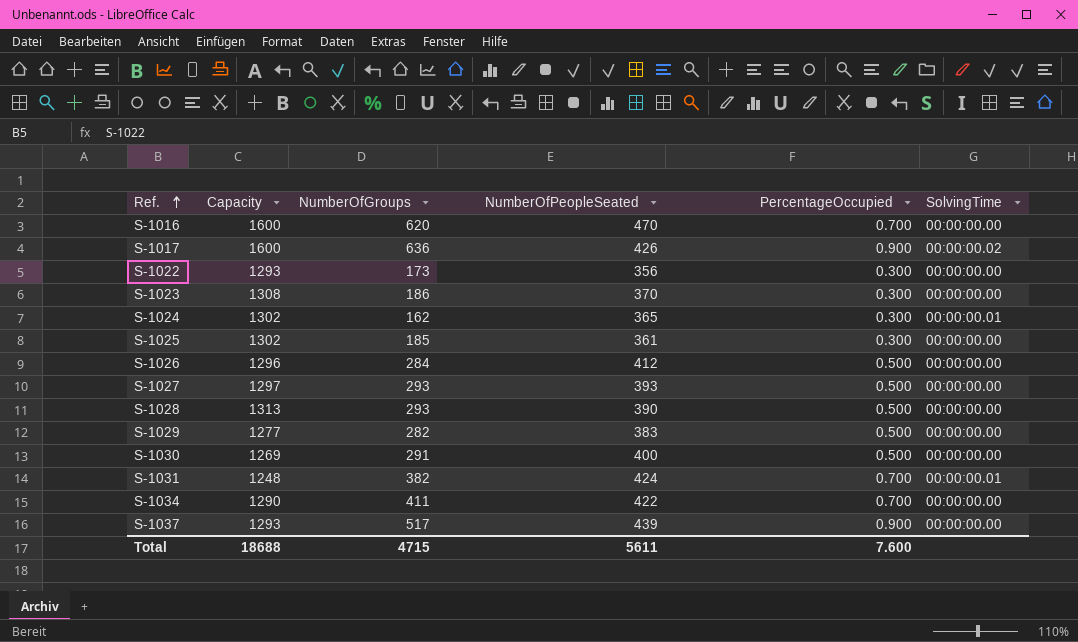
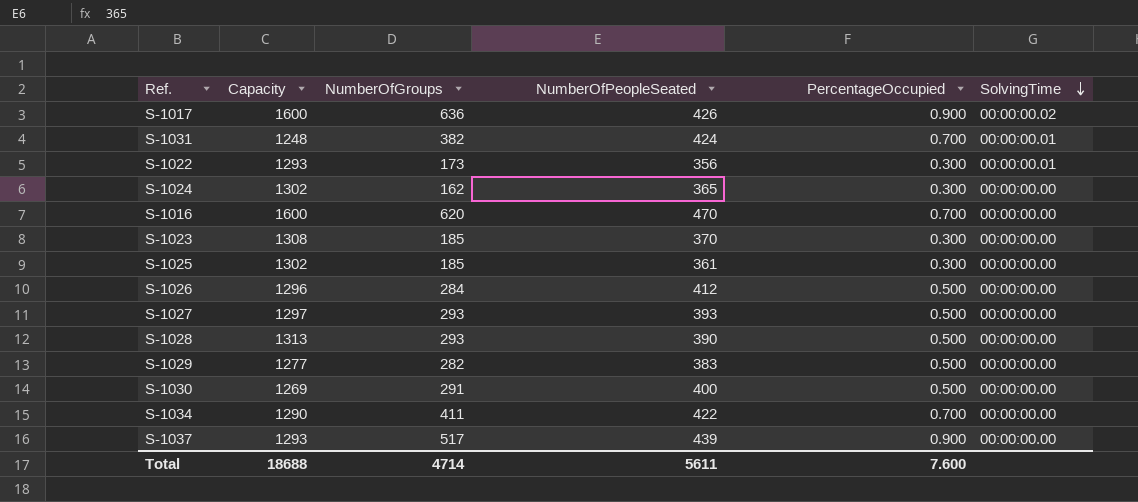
row order: Ref. ascending -> SolvingTime descending
S-1022 | SolvingTime: 00:00:00.00 -> 00:00:00.01
S-1024 | SolvingTime: 00:00:00.01 -> 00:00:00.00
S-1023 | NumberOfGroups: 186 -> 185
Total | NumberOfGroups: 4715 -> 4714

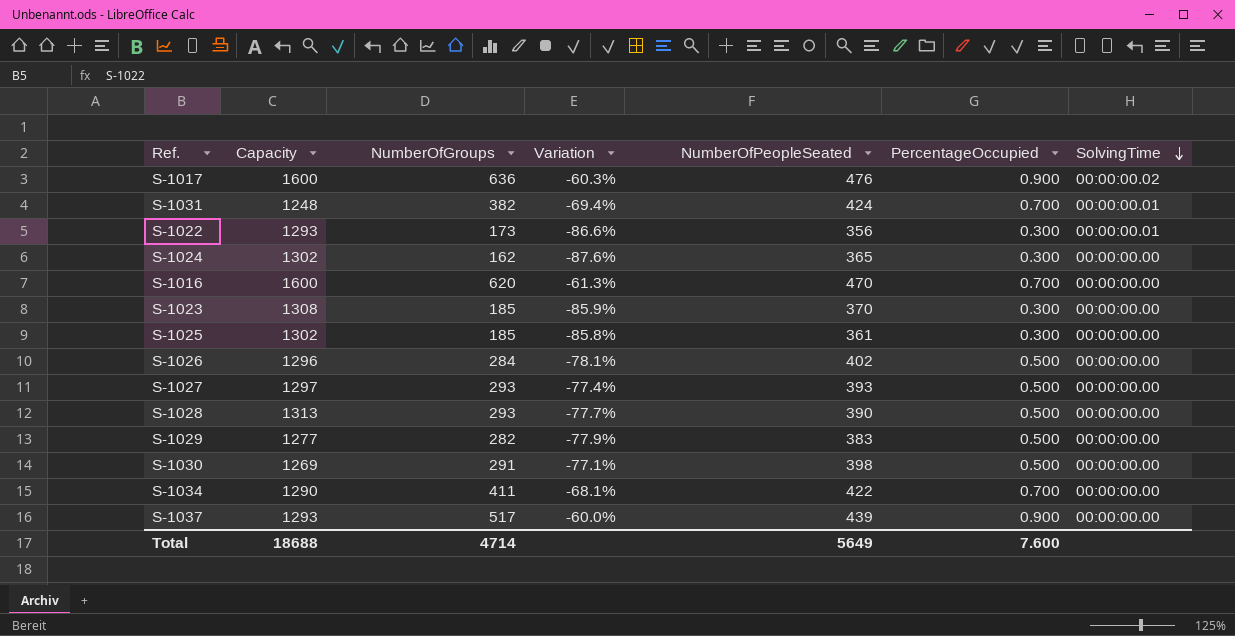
column Variation | formula: none -> ([NumberOfGroups] - [Capacity]) / [Capacity]
S-1017 | NumberOfPeopleSeated: 426 -> 476
S-1026 | NumberOfPeopleSeated: 412 -> 402
S-1030 | NumberOfPeopleSeated: 400 -> 398
Total | NumberOfPeopleSeated: 5611 -> 5649

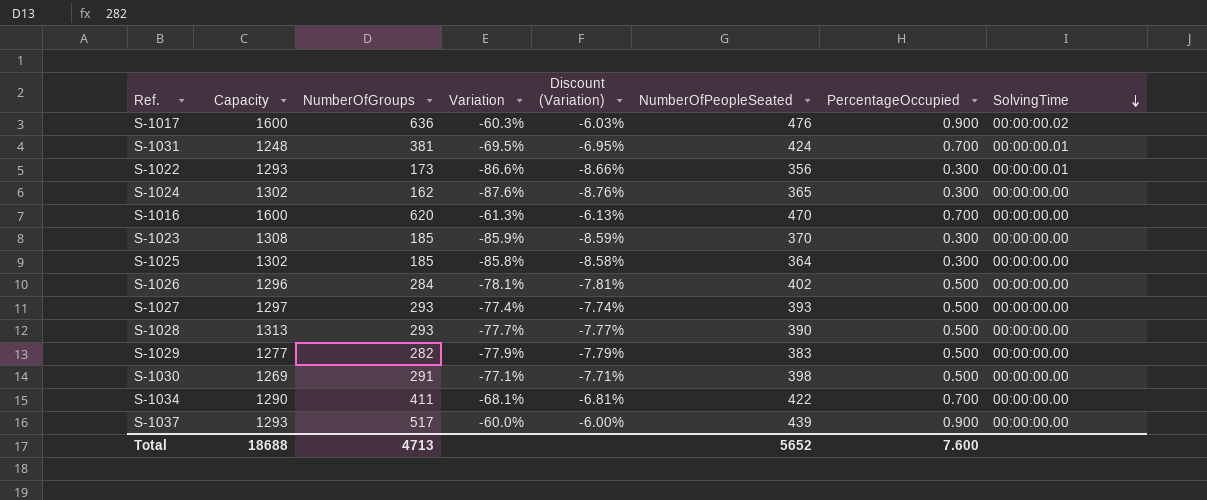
column Discount (Variation) | formula: none -> [Variation] * 0.1
S-1031 | NumberOfGroups: 382 -> 381
S-1031 | Variation: -69.4% -> -69.5%
S-1025 | NumberOfPeopleSeated: 361 -> 364
Total | NumberOfGroups: 4714 -> 4713
Total | NumberOfPeopleSeated: 5649 -> 5652

